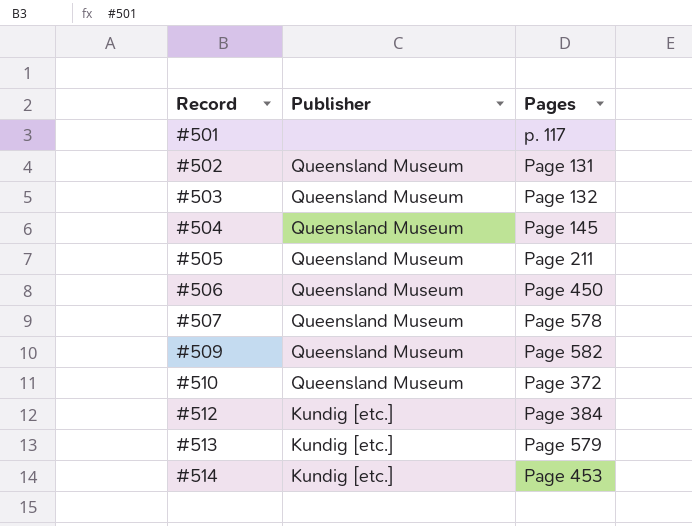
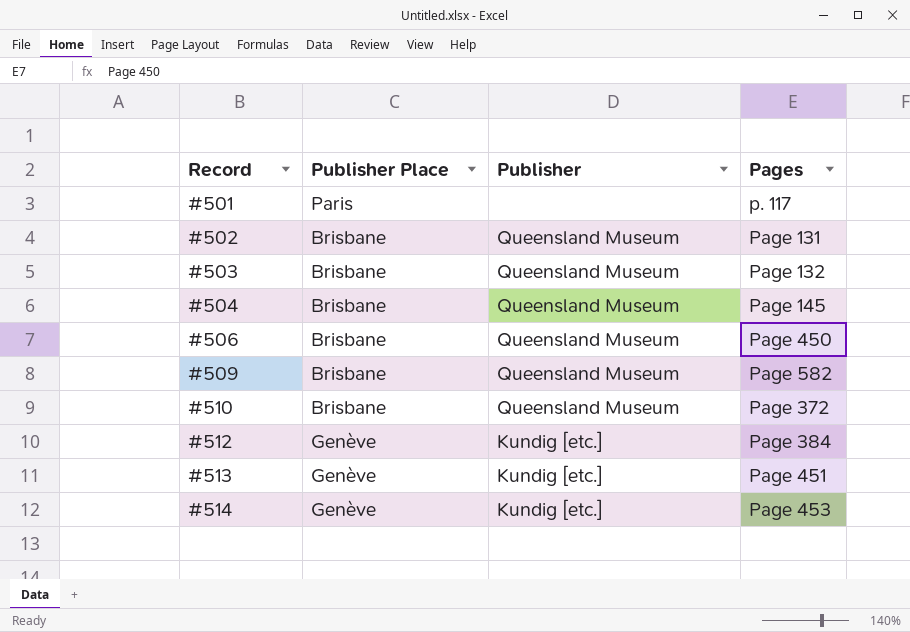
column Publisher Place | position: none -> 2
row #505: Queensland Museum | Page 211 -> none
row #507: Queensland Museum | Page 578 -> none
#513 | Pages: Page 579 -> Page 451

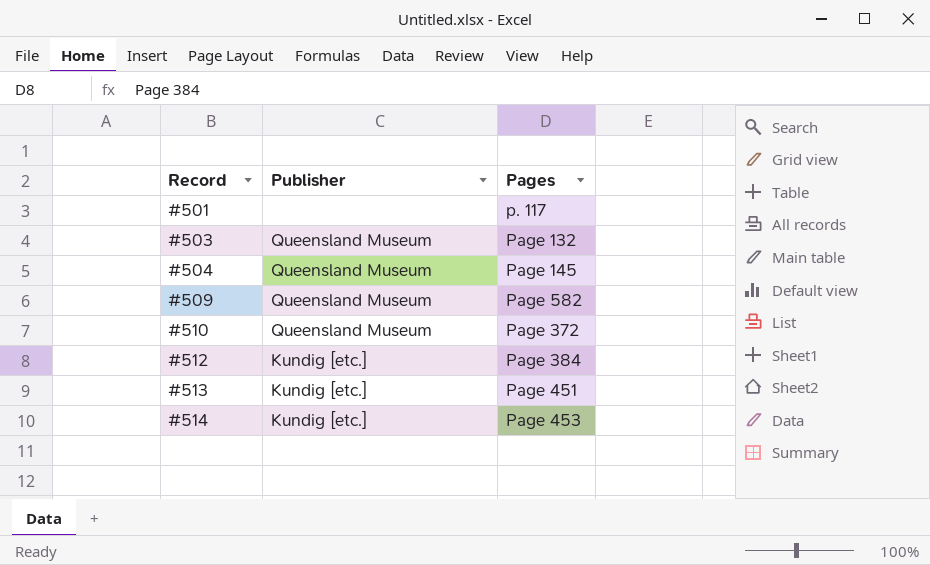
column Publisher Place | position: 2 -> none
row #502: Brisbane | Queensland Museum | Page 131 -> none
row #506: Brisbane | Queensland Museum | Page 450 -> none

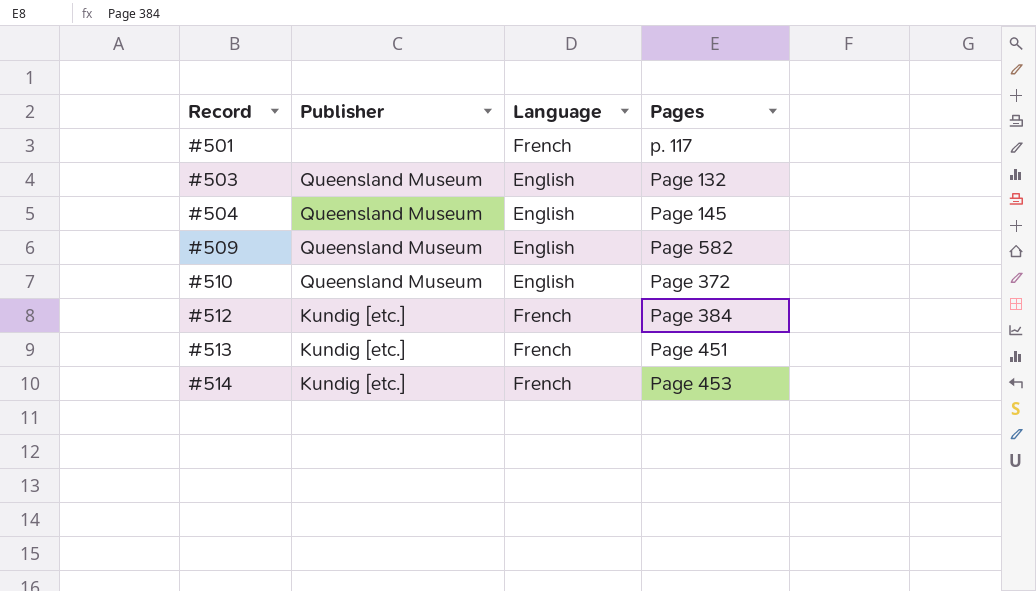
column Language | position: none -> 3

